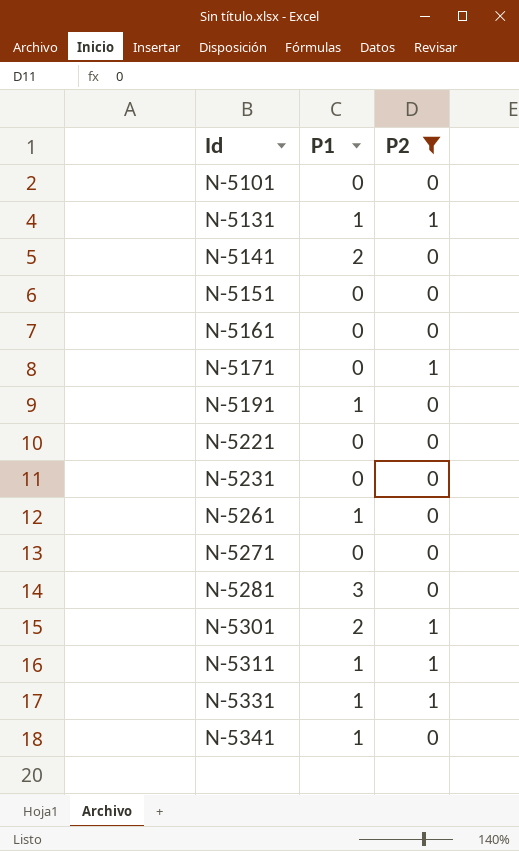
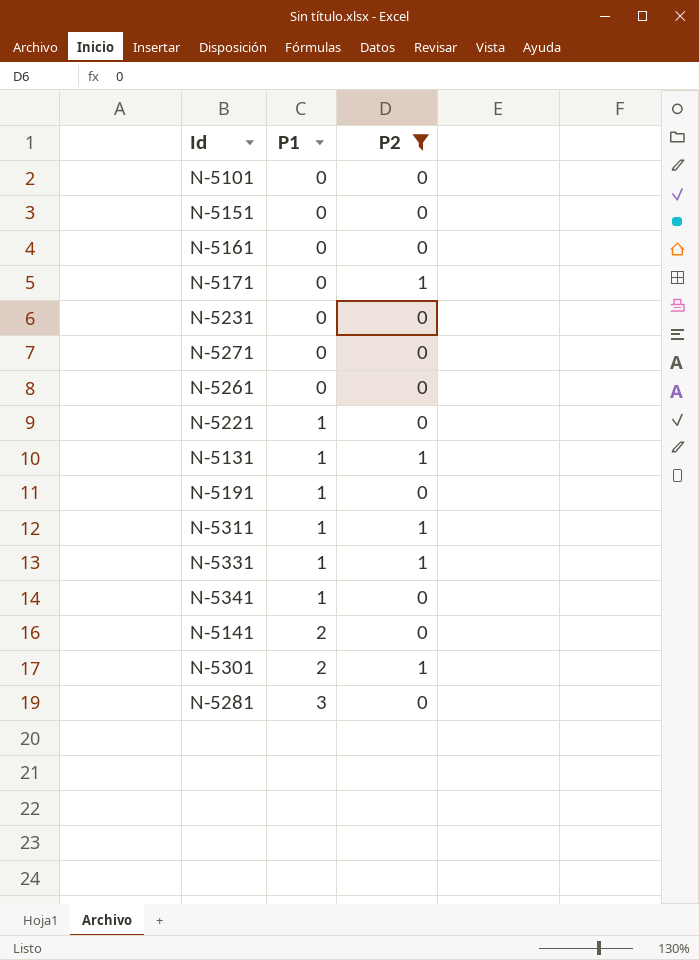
row order: Id ascending -> P1 ascending
N-5261 | P1: 1 -> 0
N-5221 | P1: 0 -> 1

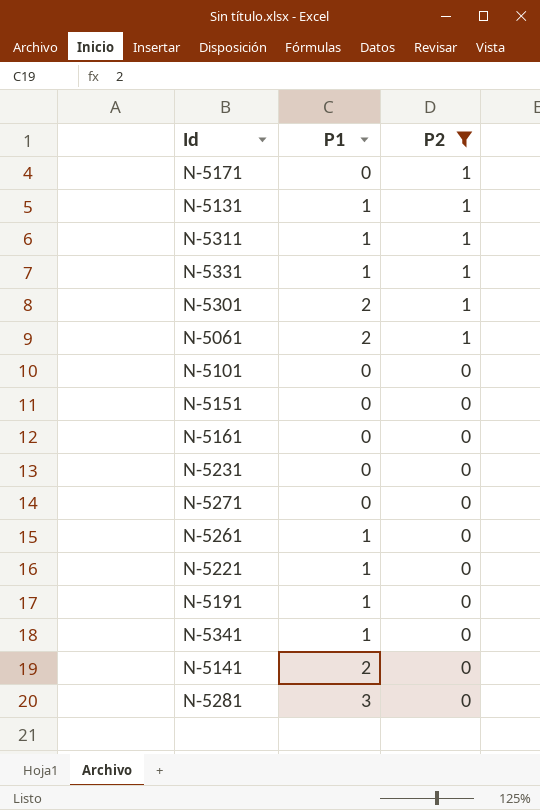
row order: P1 ascending -> P2 descending
row N-5061: none -> 2 | 1
N-5261 | P1: 0 -> 1

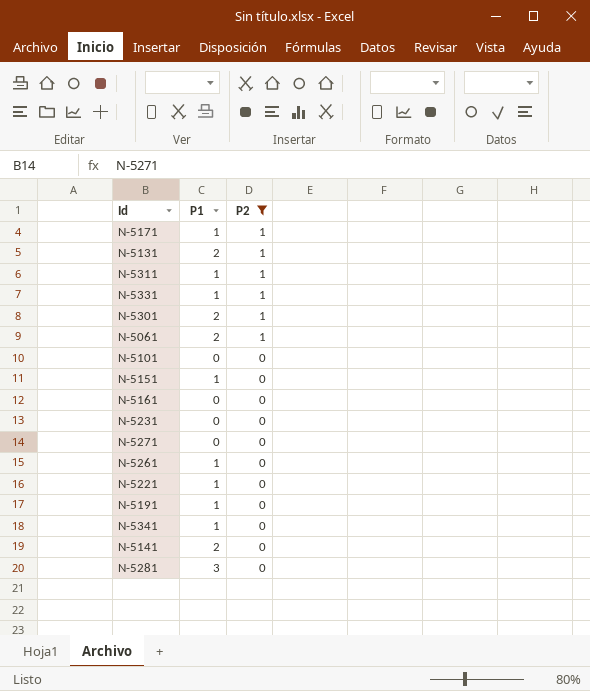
N-5171 | P1: 0 -> 1
N-5131 | P1: 1 -> 2
N-5151 | P1: 0 -> 1

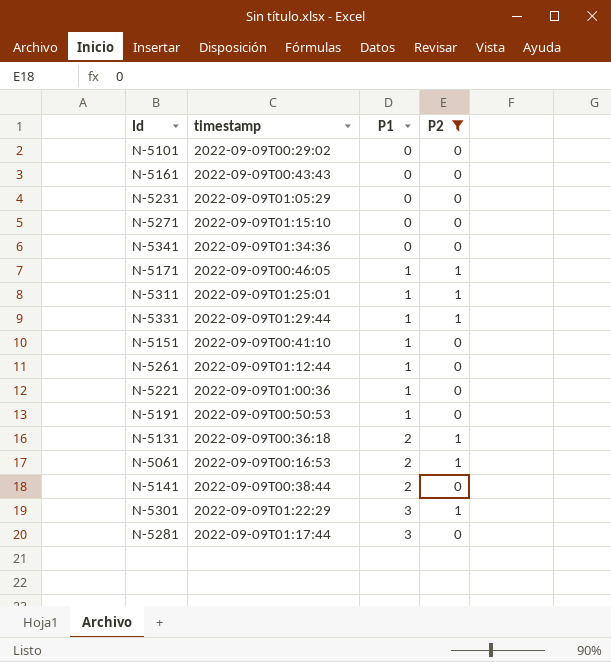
row order: P2 descending -> P1 ascending
column timestamp | position: none -> 2
N-5341 | P1: 1 -> 0
N-5301 | P1: 2 -> 3

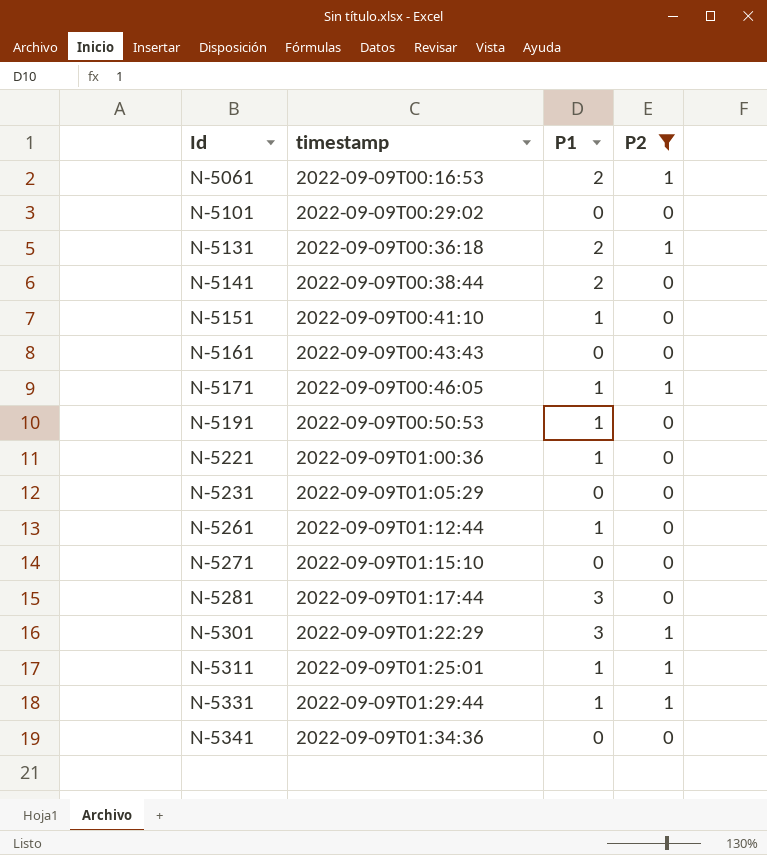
row order: P1 ascending -> Id ascending

